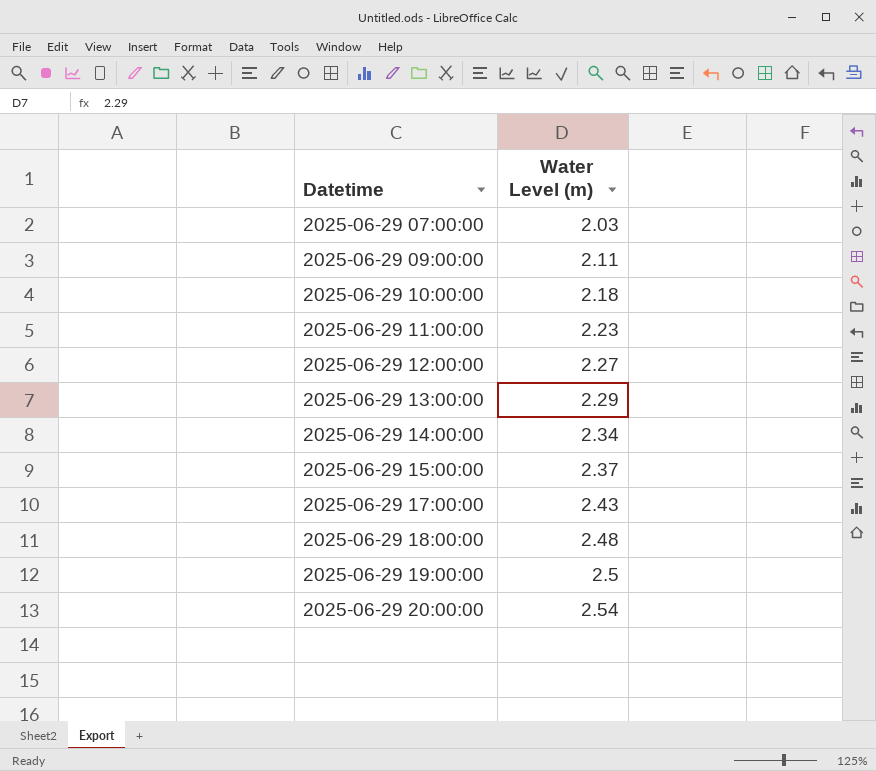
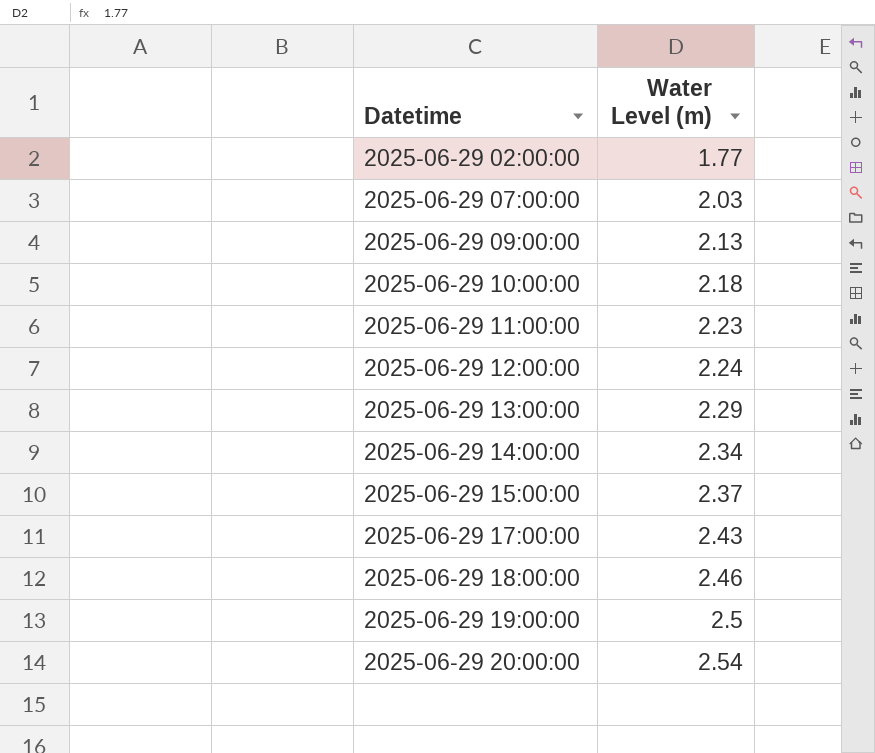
row 2025-06-29 02:00:00: none -> 1.77
2025-06-29 09:00:00 | Water Level (m): 2.11 -> 2.13
2025-06-29 12:00:00 | Water Level (m): 2.27 -> 2.24
2025-06-29 18:00:00 | Water Level (m): 2.48 -> 2.46

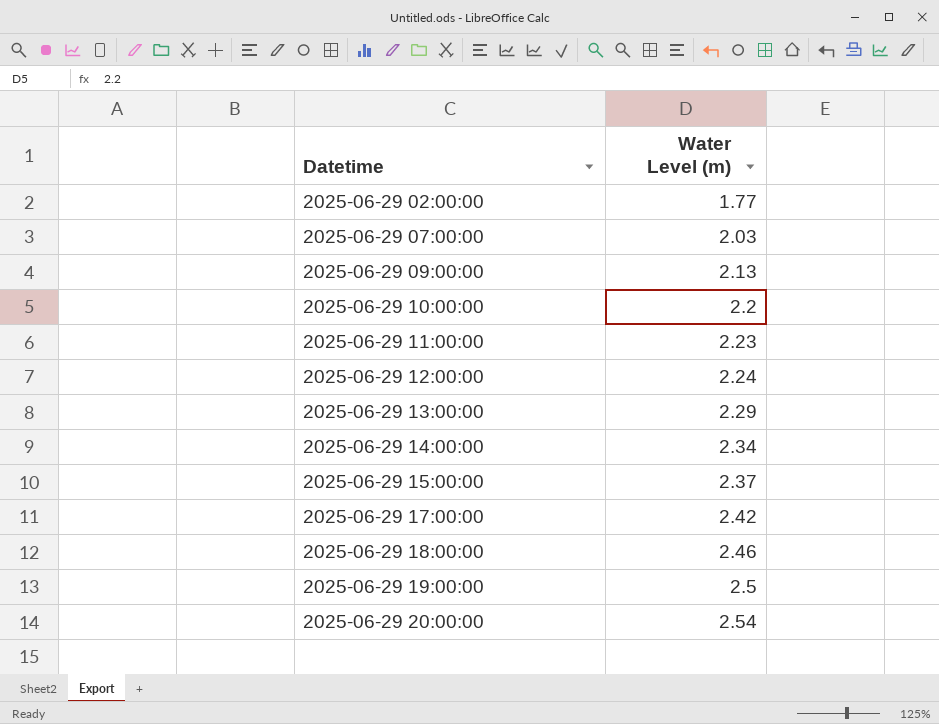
2025-06-29 10:00:00 | Water Level (m): 2.18 -> 2.2
2025-06-29 17:00:00 | Water Level (m): 2.43 -> 2.42

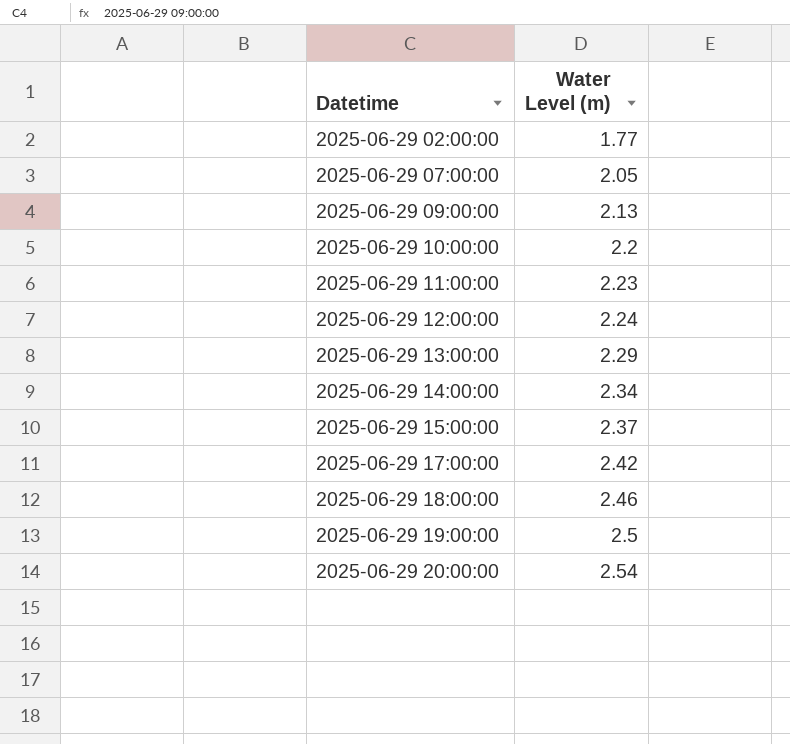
2025-06-29 07:00:00 | Water Level (m): 2.03 -> 2.05

